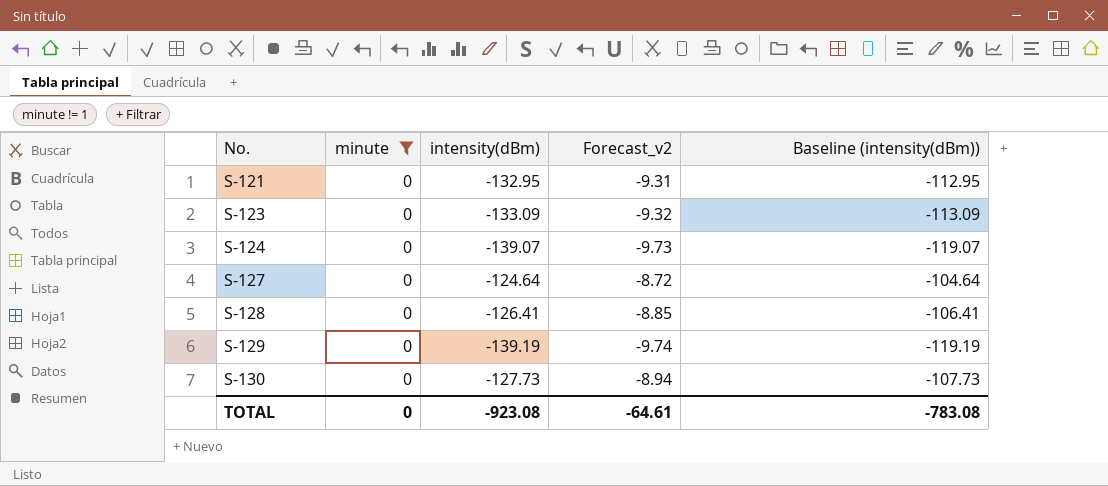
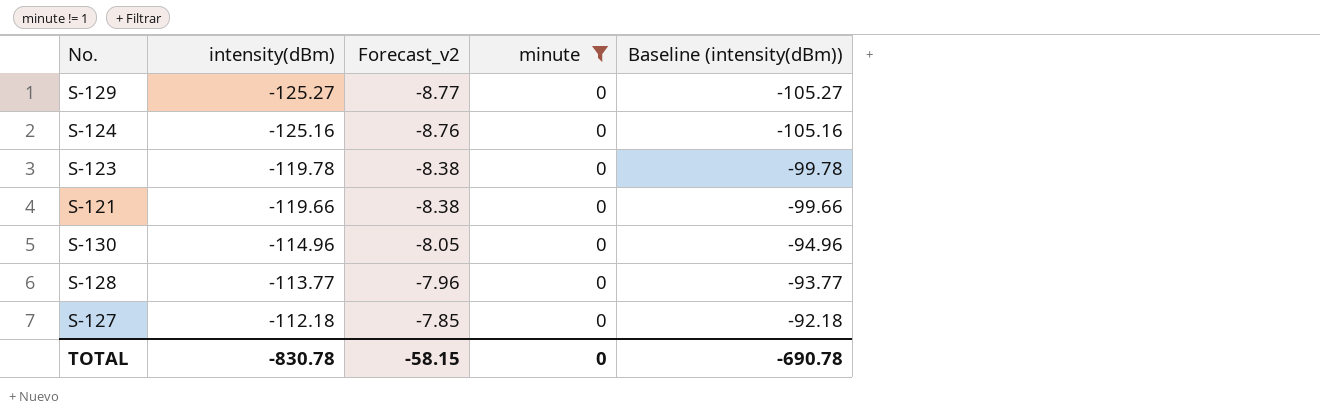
row order: No. ascending -> intensity(dBm) ascending
column minute | position: 2 -> 4
S-129 | intensity(dBm): -139.19 -> -125.27
S-129 | Forecast_v2: -9.74 -> -8.77
S-129 | Baseline (intensity(dBm)): -119.19 -> -105.27
S-124 | intensity(dBm): -139.07 -> -125.16
S-124 | Forecast_v2: -9.73 -> -8.76
S-124 | Baseline (intensity(dBm)): -119.07 -> -105.16
S-123 | intensity(dBm): -133.09 -> -119.78
S-123 | Forecast_v2: -9.32 -> -8.38
S-123 | Baseline (intensity(dBm)): -113.09 -> -99.78
S-121 | intensity(dBm): -132.95 -> -119.66
S-121 | Forecast_v2: -9.31 -> -8.38
S-121 | Baseline (intensity(dBm)): -112.95 -> -99.66
S-130 | intensity(dBm): -127.73 -> -114.96
S-130 | Forecast_v2: -8.94 -> -8.05
S-130 | Baseline (intensity(dBm)): -107.73 -> -94.96
S-128 | intensity(dBm): -126.41 -> -113.77
S-128 | Forecast_v2: -8.85 -> -7.96
S-128 | Baseline (intensity(dBm)): -106.41 -> -93.77
S-127 | intensity(dBm): -124.64 -> -112.18
S-127 | Forecast_v2: -8.72 -> -7.85
S-127 | Baseline (intensity(dBm)): -104.64 -> -92.18
TOTAL | intensity(dBm): -923.08 -> -830.78
TOTAL | Forecast_v2: -64.61 -> -58.15
TOTAL | Baseline (intensity(dBm)): -783.08 -> -690.78

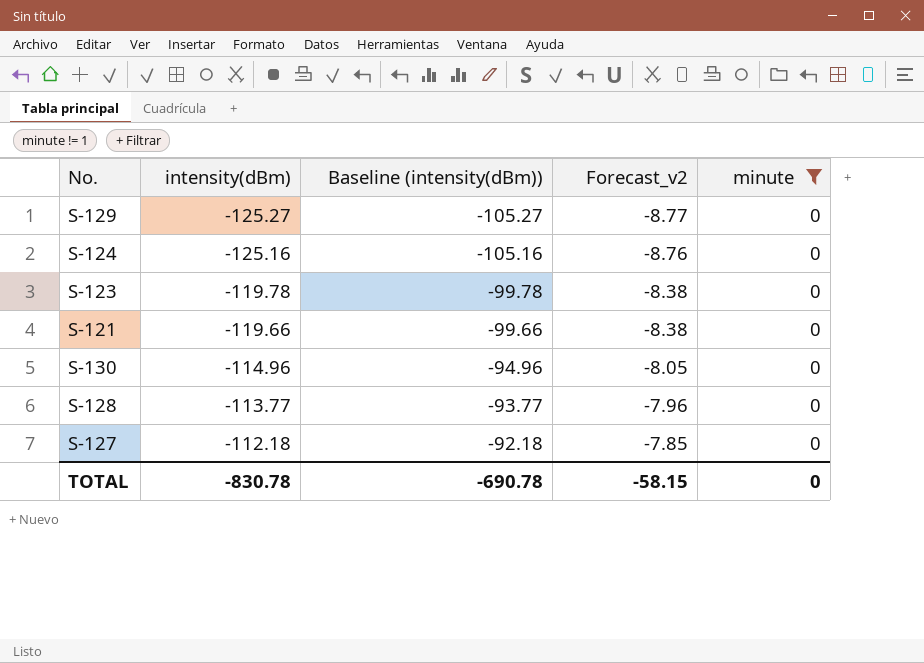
column Baseline (intensity(dBm)) | position: 5 -> 3

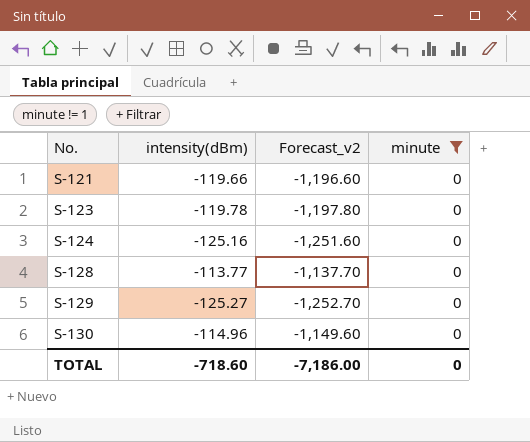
row order: intensity(dBm) ascending -> No. ascending
column Baseline (intensity(dBm)) | formula: [intensity(dBm)] + 20 -> none
column Forecast_v2 | formula: [intensity(dBm)] * 0.07 -> [intensity(dBm)] * 10
row S-127: -112.18 | -92.18 | -7.85 | 0 -> none
TOTAL | intensity(dBm): -830.78 -> -718.60
TOTAL | Forecast_v2: -58.15 -> -7,186.00

